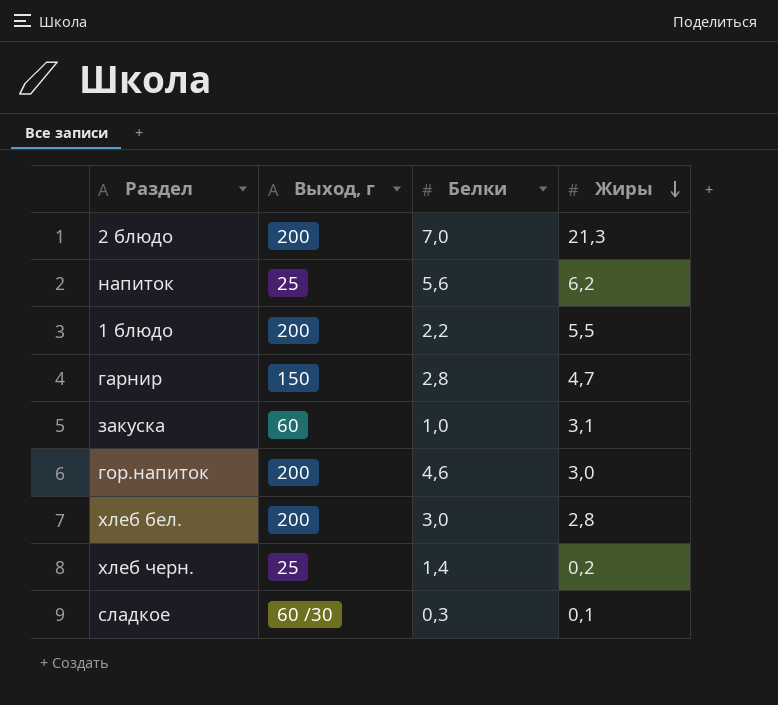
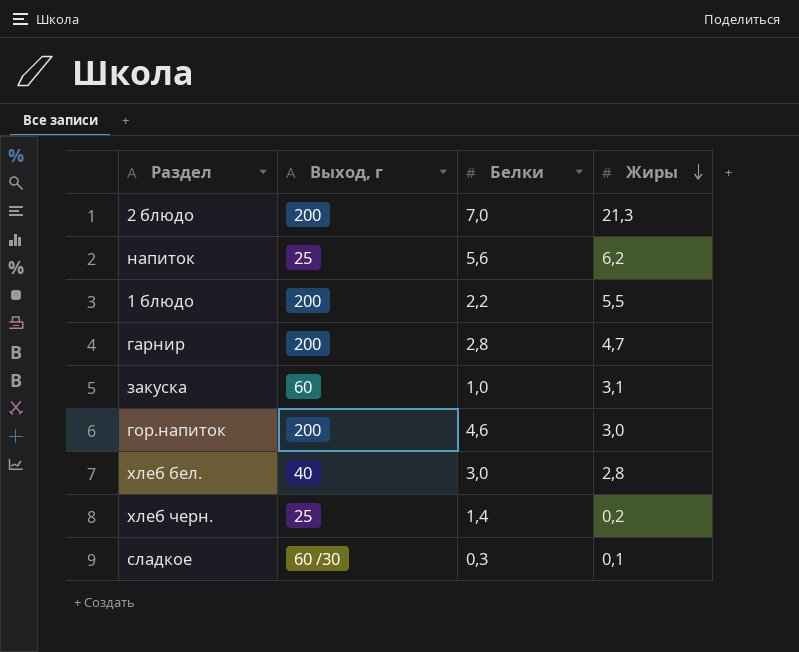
гарнир | Выход, г: 150 -> 200
хлеб бел. | Выход, г: 200 -> 40

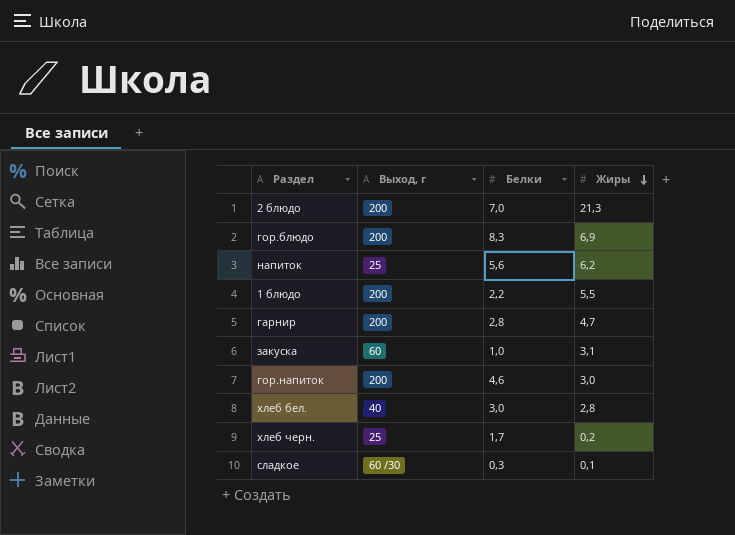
row гор.блюдо: none -> 200 | 8,3 | 6,9
хлеб черн. | Белки: 1,4 -> 1,7

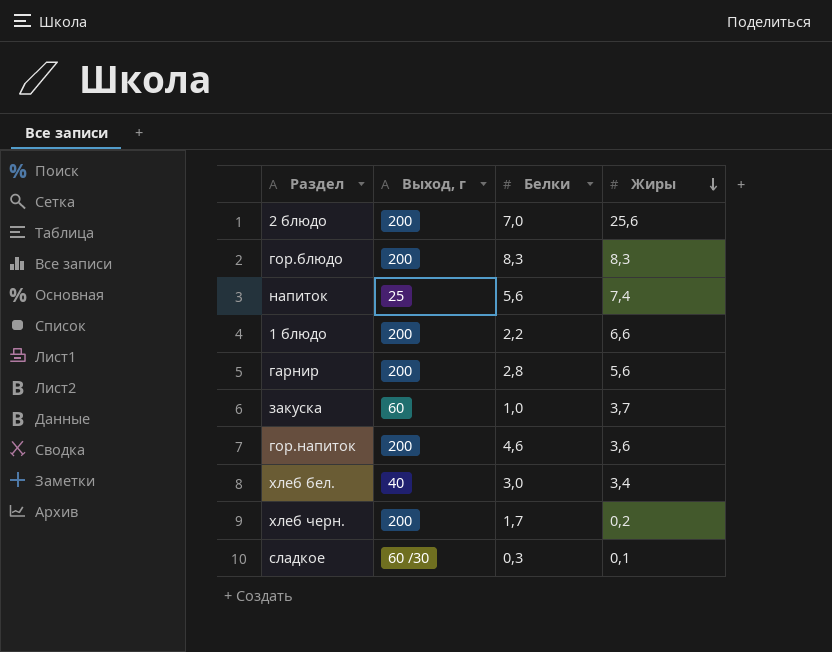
2 блюдо | Жиры: 21,3 -> 25,6
гор.блюдо | Жиры: 6,9 -> 8,3
напиток | Жиры: 6,2 -> 7,4
1 блюдо | Жиры: 5,5 -> 6,6
гарнир | Жиры: 4,7 -> 5,6
закуска | Жиры: 3,1 -> 3,7
гор.напиток | Жиры: 3,0 -> 3,6
хлеб бел. | Жиры: 2,8 -> 3,4
хлеб черн. | Выход, г: 25 -> 200

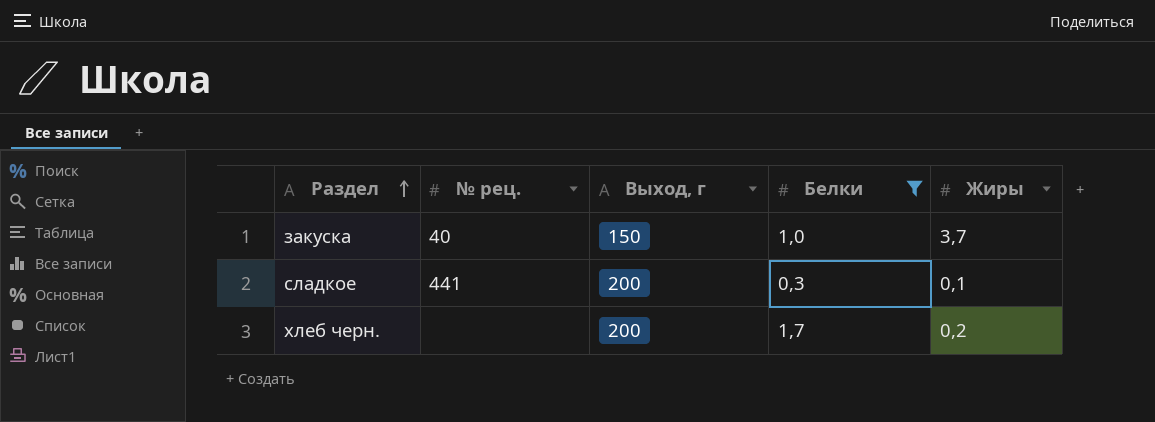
filter: none -> Белки <= 1,7
row order: Жиры descending -> Раздел ascending
column № рец. | position: none -> 2
закуска | Выход, г: 60 -> 150
сладкое | Выход, г: 60 /30 -> 200

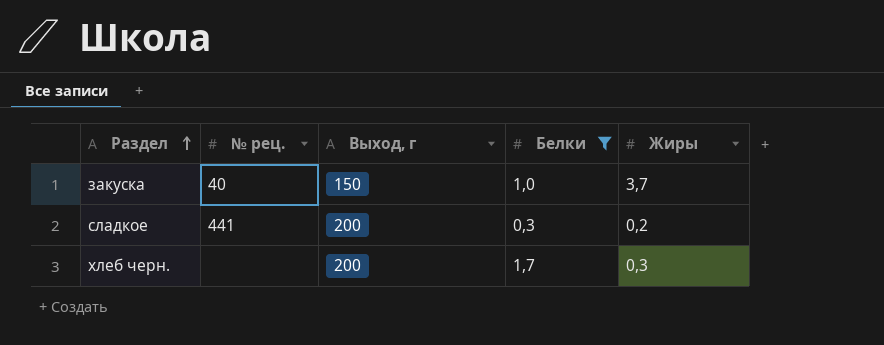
сладкое | Жиры: 0,1 -> 0,2
хлеб черн. | Жиры: 0,2 -> 0,3

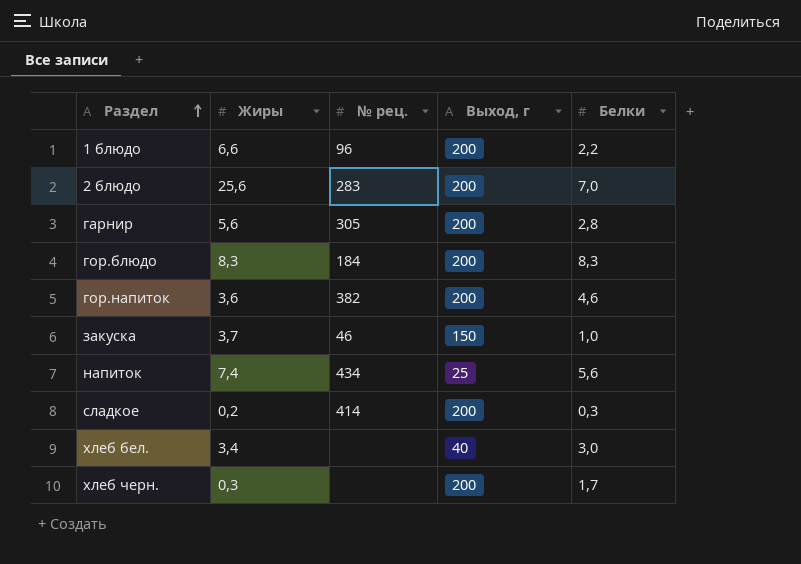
filter: Белки <= 1,7 -> none
column Жиры | position: 5 -> 2
закуска | № рец.: 40 -> 46
сладкое | № рец.: 441 -> 414

